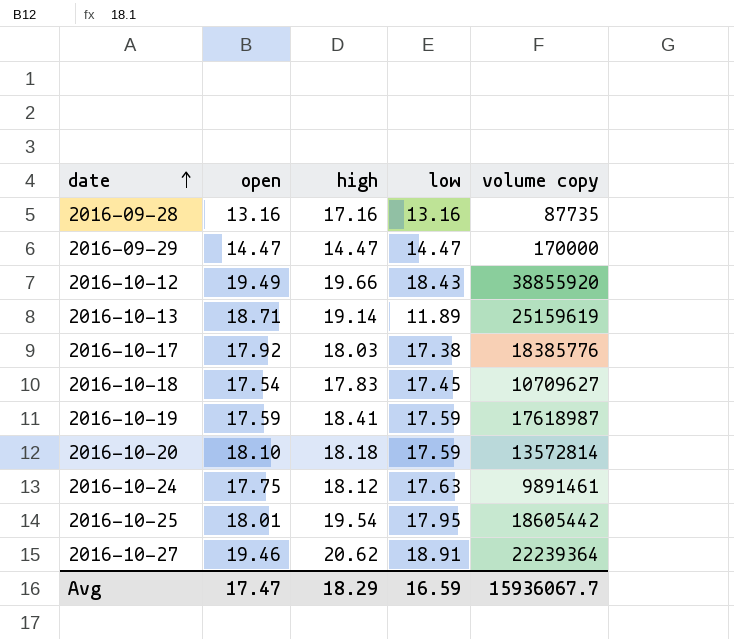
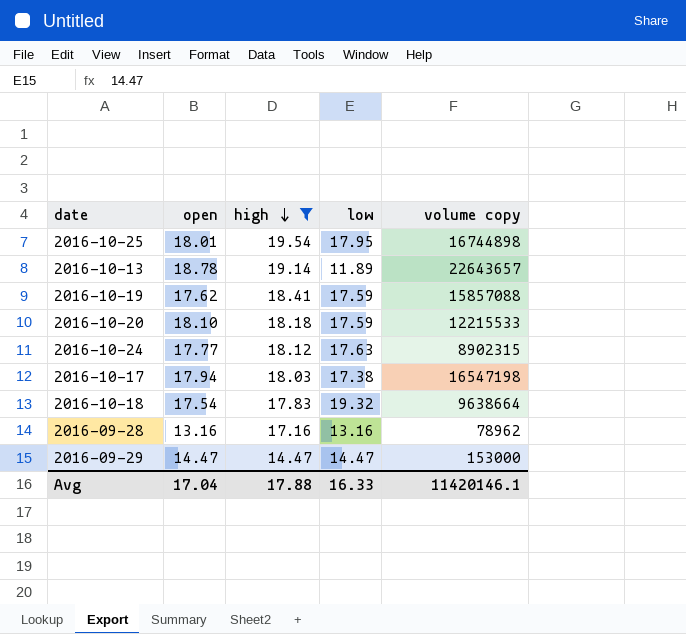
filter: none -> high <= 19.54
row order: date ascending -> high descending
2016-10-25 | volume copy: 18605442 -> 16744898
2016-10-13 | open: 18.71 -> 18.78
2016-10-13 | volume copy: 25159619 -> 22643657
2016-10-19 | open: 17.59 -> 17.62
2016-10-19 | volume copy: 17618987 -> 15857088
2016-10-20 | volume copy: 13572814 -> 12215533
2016-10-24 | open: 17.75 -> 17.77
2016-10-24 | volume copy: 9891461 -> 8902315
2016-10-17 | open: 17.92 -> 17.94
2016-10-17 | volume copy: 18385776 -> 16547198
2016-10-18 | low: 17.45 -> 19.32
2016-10-18 | volume copy: 10709627 -> 9638664
2016-09-28 | volume copy: 87735 -> 78962
2016-09-29 | volume copy: 170000 -> 153000
Avg | open: 17.47 -> 17.04
Avg | high: 18.29 -> 17.88
Avg | low: 16.59 -> 16.33
Avg | volume copy: 15936067.7 -> 11420146.1

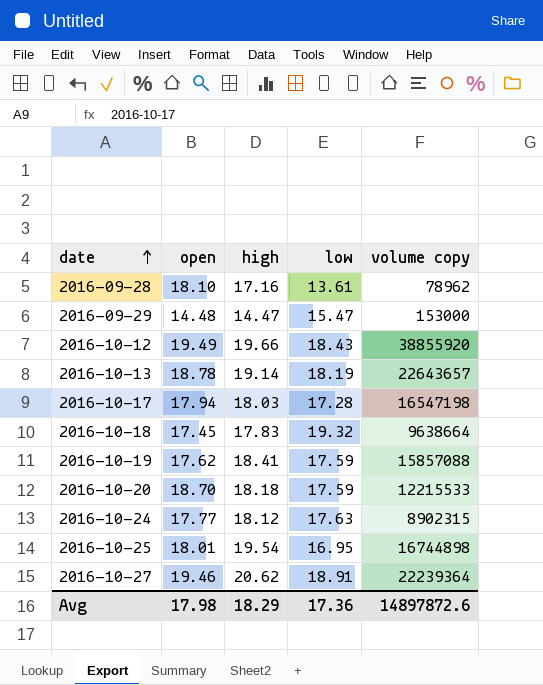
filter: high <= 19.54 -> none
row order: high descending -> date ascending
2016-09-28 | open: 13.16 -> 18.10
2016-09-28 | low: 13.16 -> 13.61
2016-09-29 | open: 14.47 -> 14.48
2016-09-29 | low: 14.47 -> 15.47
2016-10-13 | low: 11.89 -> 18.19
2016-10-17 | low: 17.38 -> 17.28
2016-10-18 | open: 17.54 -> 17.45
2016-10-20 | open: 18.10 -> 18.70
2016-10-25 | low: 17.95 -> 16.95
Avg | open: 17.04 -> 17.98
Avg | high: 17.88 -> 18.29
Avg | low: 16.33 -> 17.36
Avg | volume copy: 11420146.1 -> 14897872.6

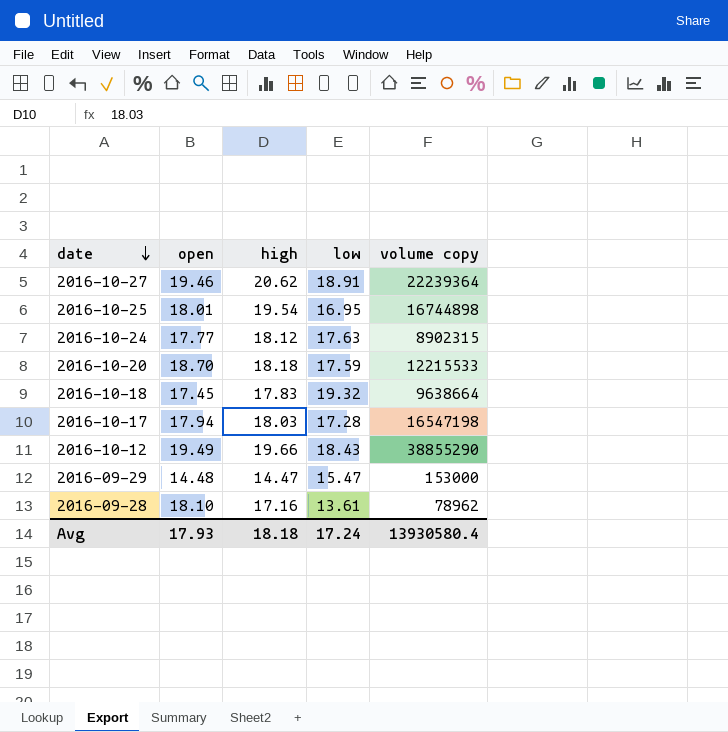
row order: date ascending -> date descending
row 2016-10-13: 18.78 | 19.14 | 18.19 | 22643657 -> none
row 2016-10-19: 17.62 | 18.41 | 17.59 | 15857088 -> none
2016-10-12 | volume copy: 38855920 -> 38855290
Avg | open: 17.98 -> 17.93
Avg | high: 18.29 -> 18.18
Avg | low: 17.36 -> 17.24
Avg | volume copy: 14897872.6 -> 13930580.4

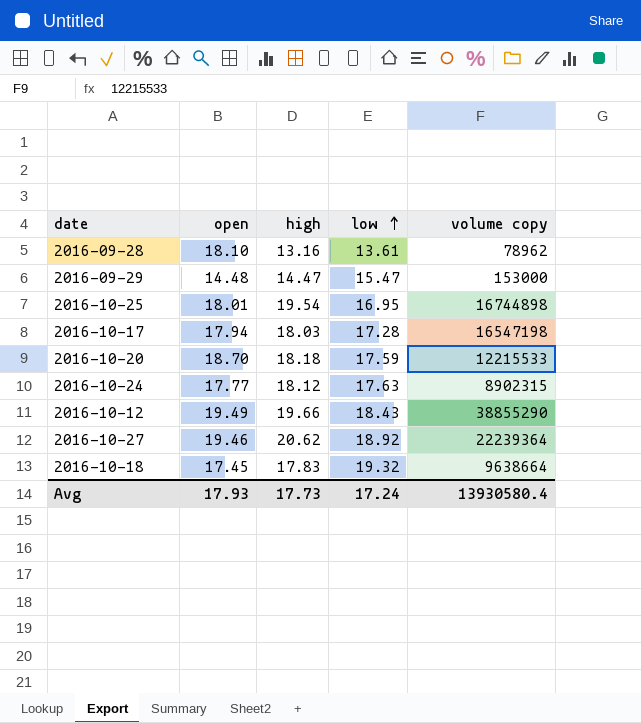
row order: date descending -> low ascending
2016-09-28 | high: 17.16 -> 13.16
2016-10-27 | low: 18.91 -> 18.92
Avg | high: 18.18 -> 17.73

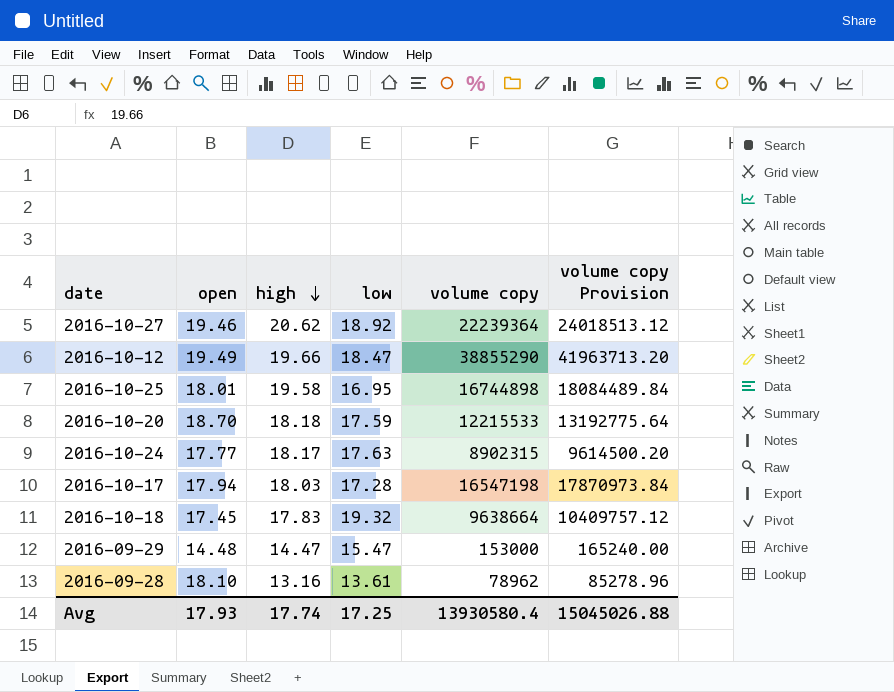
row order: low ascending -> high descending
column volume copy Provision | formula: none -> [volume copy] * 1.08
2016-10-12 | low: 18.43 -> 18.47
2016-10-25 | high: 19.54 -> 19.58
2016-10-24 | high: 18.12 -> 18.17
Avg | high: 17.73 -> 17.74
Avg | low: 17.24 -> 17.25

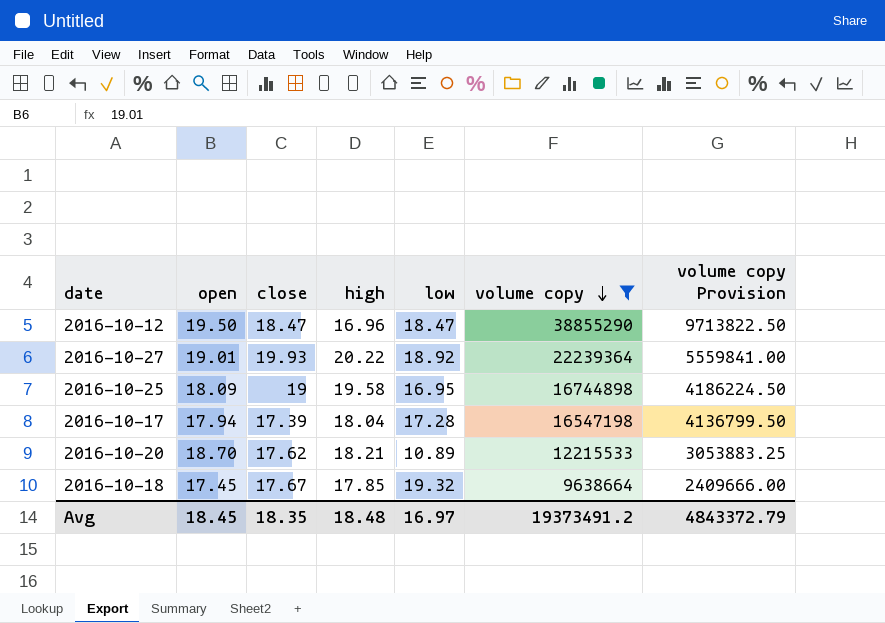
filter: none -> volume copy >= 9638664
row order: high descending -> volume copy descending
column close | position: none -> 3
column volume copy Provision | formula: [volume copy] * 1.08 -> [volume copy] * 0.25
2016-10-12 | open: 19.49 -> 19.50
2016-10-12 | high: 19.66 -> 16.96
2016-10-27 | open: 19.46 -> 19.01
2016-10-27 | high: 20.62 -> 20.22
2016-10-25 | open: 18.01 -> 18.09
2016-10-17 | high: 18.03 -> 18.04
2016-10-20 | high: 18.18 -> 18.21
2016-10-20 | low: 17.59 -> 10.89
2016-10-18 | high: 17.83 -> 17.85
Avg | open: 17.93 -> 18.45
Avg | high: 17.74 -> 18.48
Avg | low: 17.25 -> 16.97
Avg | volume copy: 13930580.4 -> 19373491.2
Avg | volume copy Provision: 15045026.88 -> 4843372.79

